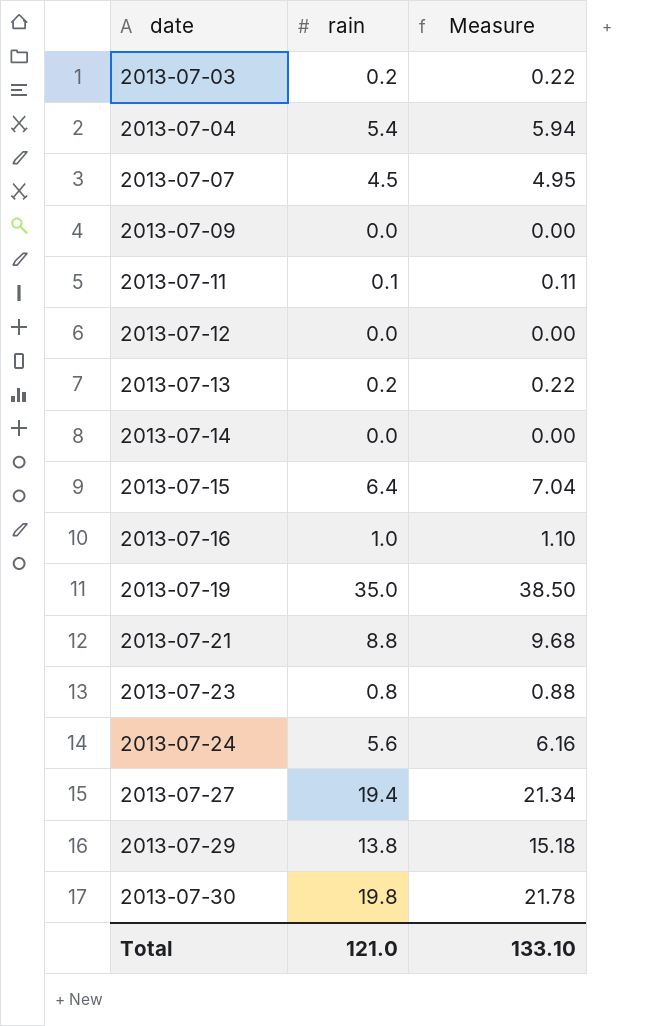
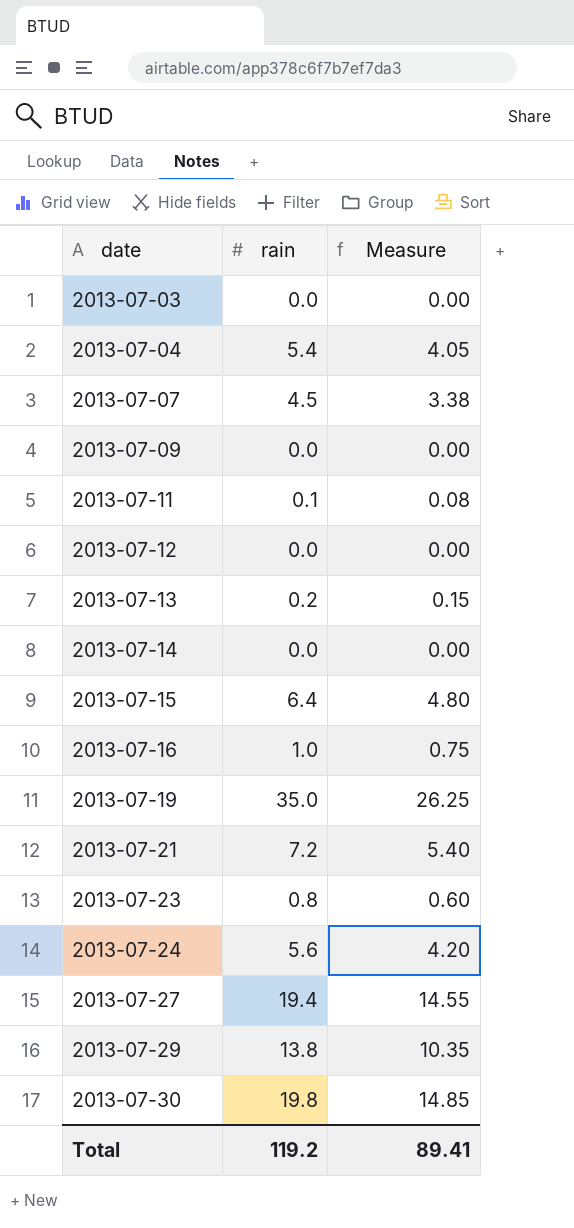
column Measure | formula: [rain] * 1.1 -> [rain] * 0.75
2013-07-03 | rain: 0.2 -> 0.0
2013-07-21 | rain: 8.8 -> 7.2
Total | rain: 121.0 -> 119.2
Total | Measure: 133.10 -> 89.41

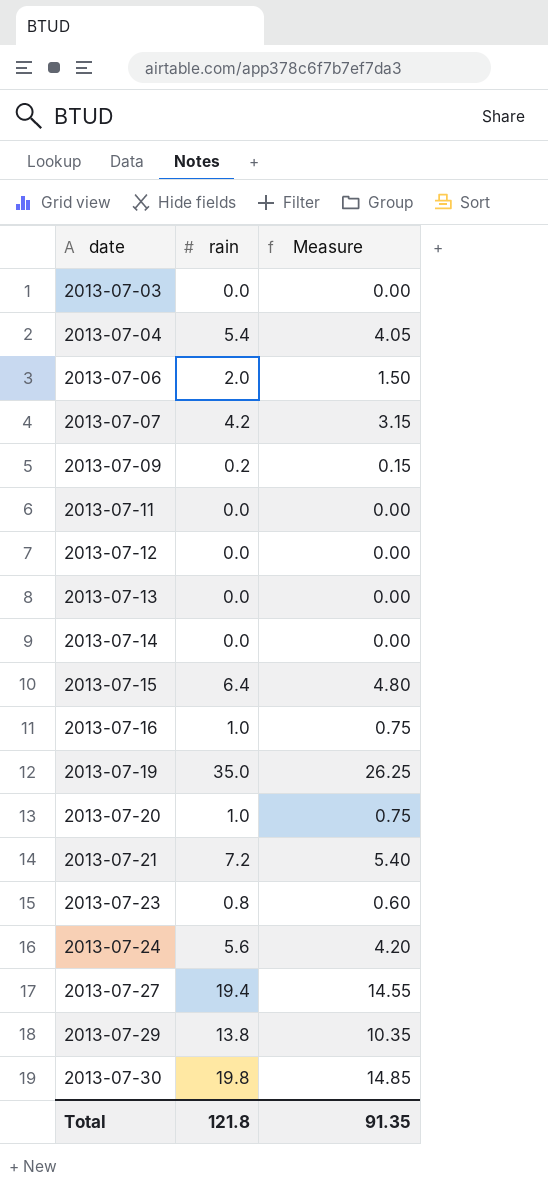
row 2013-07-06: none -> 2.0 | 1.50
2013-07-07 | rain: 4.5 -> 4.2
2013-07-07 | Measure: 3.38 -> 3.15
2013-07-09 | rain: 0.0 -> 0.2
2013-07-09 | Measure: 0.00 -> 0.15
2013-07-11 | rain: 0.1 -> 0.0
2013-07-11 | Measure: 0.08 -> 0.00
2013-07-13 | rain: 0.2 -> 0.0
2013-07-13 | Measure: 0.15 -> 0.00
row 2013-07-20: none -> 1.0 | 0.75
Total | rain: 119.2 -> 121.8
Total | Measure: 89.41 -> 91.35

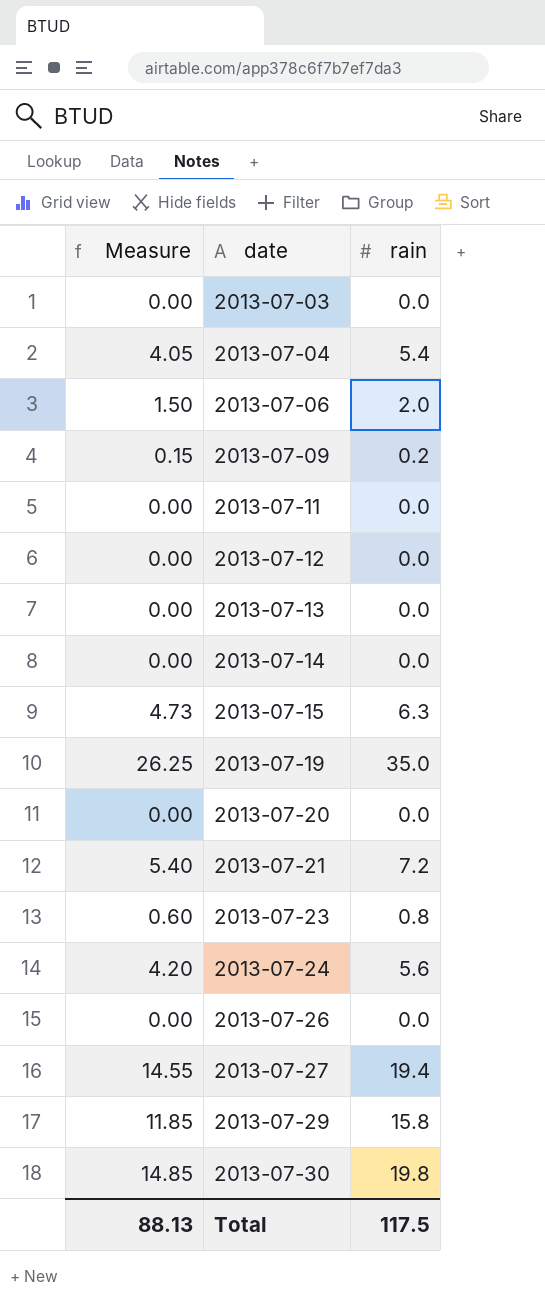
column Measure | position: 3 -> 1
row 2013-07-07: 4.2 | 3.15 -> none
row 2013-07-16: 1.0 | 0.75 -> none
2013-07-15 | Measure: 4.80 -> 4.73
2013-07-15 | rain: 6.4 -> 6.3
2013-07-20 | Measure: 0.75 -> 0.00
2013-07-20 | rain: 1.0 -> 0.0
row 2013-07-26: none -> 0.00 | 0.0
2013-07-29 | Measure: 10.35 -> 11.85
2013-07-29 | rain: 13.8 -> 15.8
Total | Measure: 91.35 -> 88.13
Total | rain: 121.8 -> 117.5

